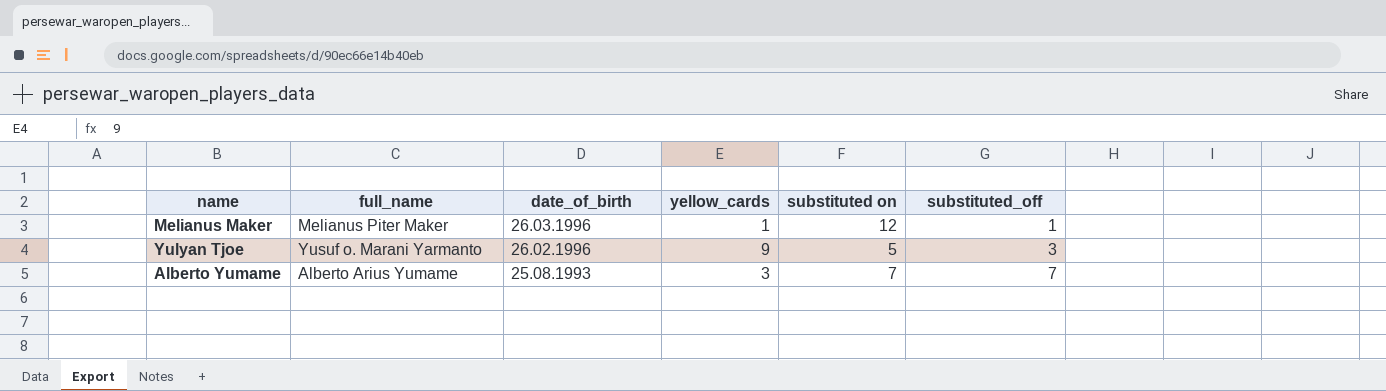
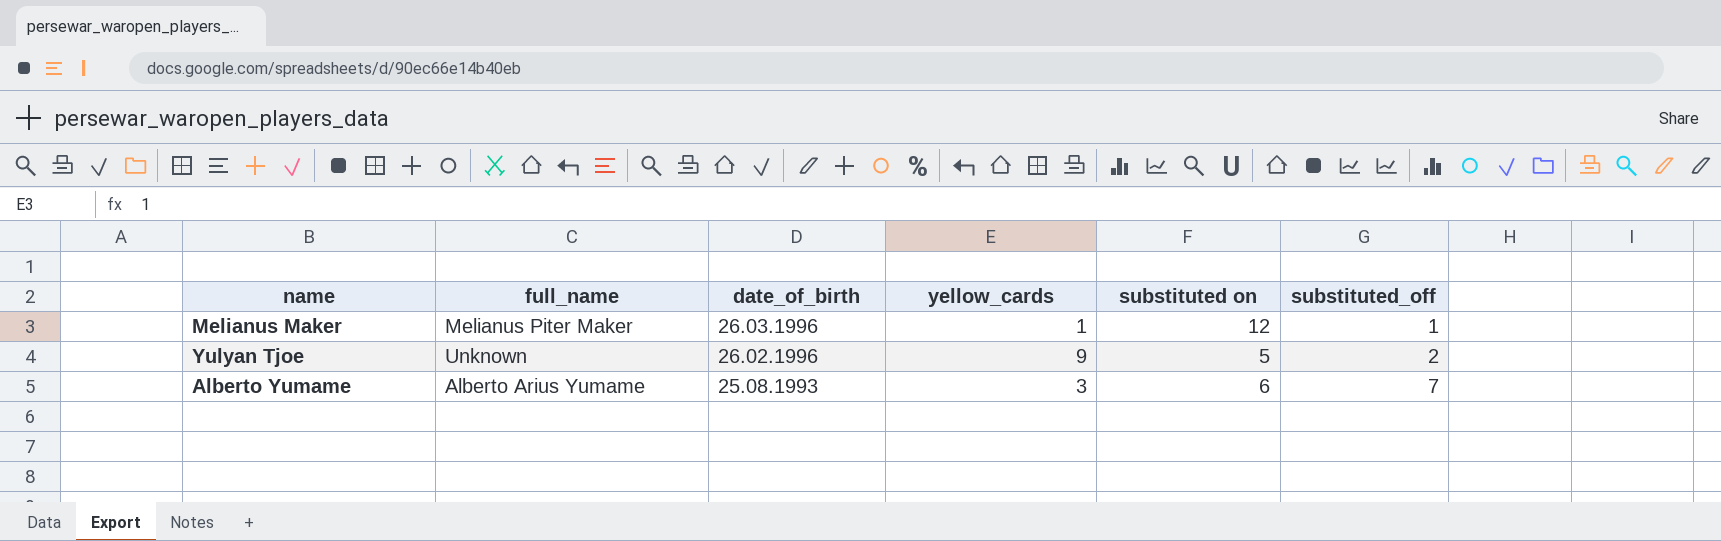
Yulyan Tjoe | full_name: Yusuf o. Marani Yarmanto -> Unknown
Yulyan Tjoe | substituted_off: 3 -> 2
Alberto Yumame | substituted on: 7 -> 6

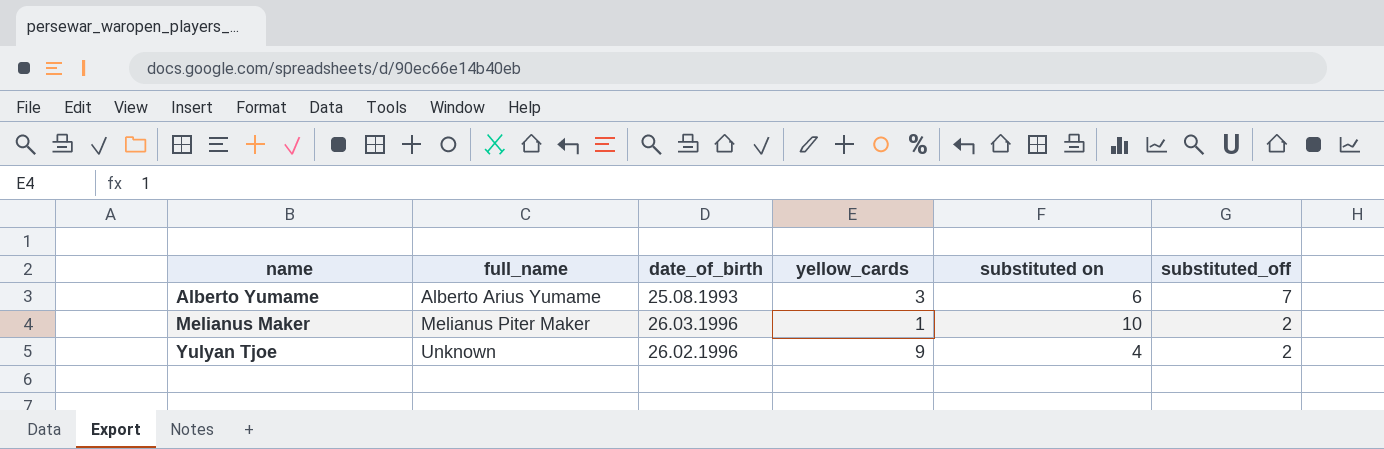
row order: date_of_birth descending -> name ascending
Melianus Maker | substituted on: 12 -> 10
Melianus Maker | substituted_off: 1 -> 2
Yulyan Tjoe | substituted on: 5 -> 4

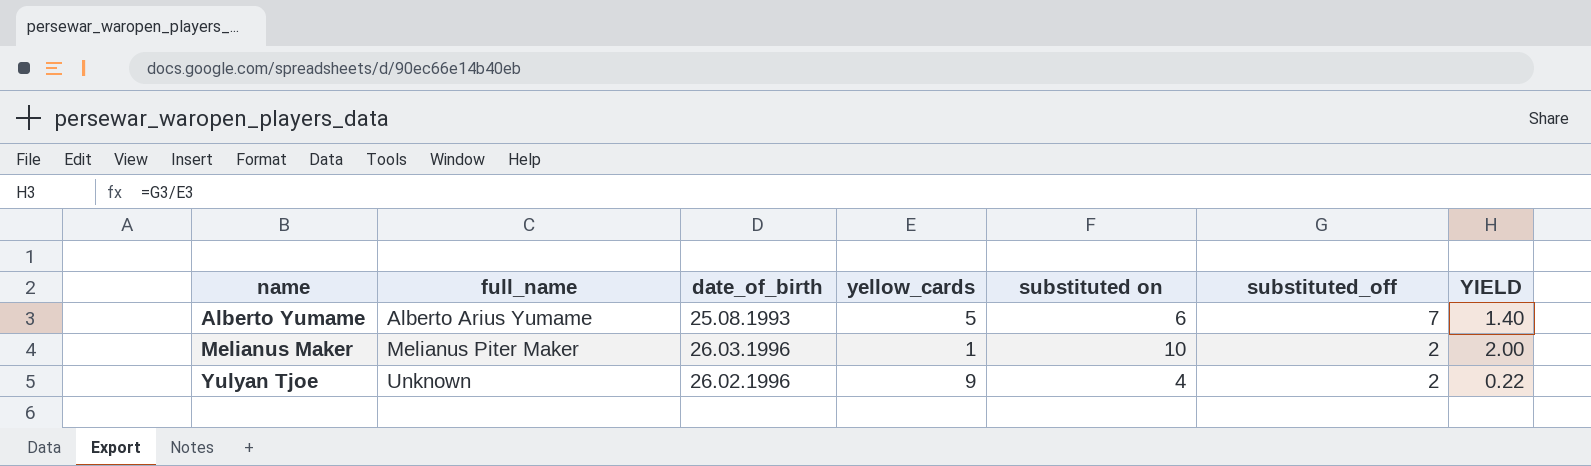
column YIELD | formula: none -> [substituted_off] / [yellow_cards]
Alberto Yumame | yellow_cards: 3 -> 5

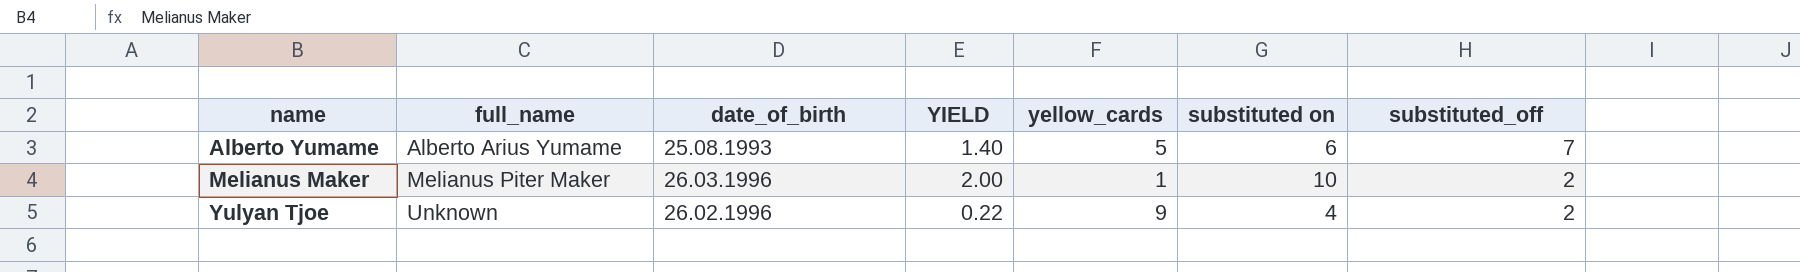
column YIELD | position: 7 -> 4

